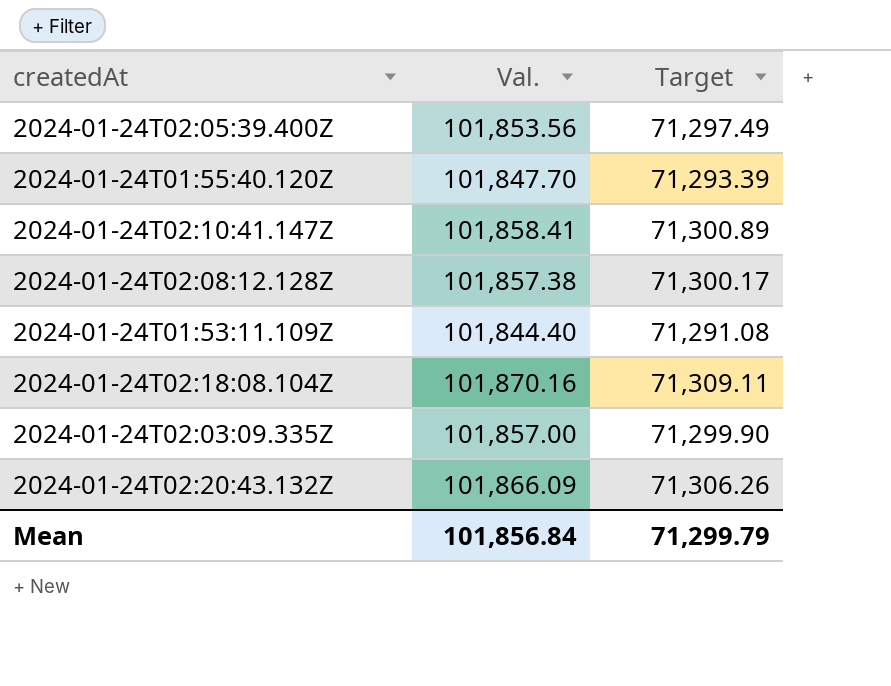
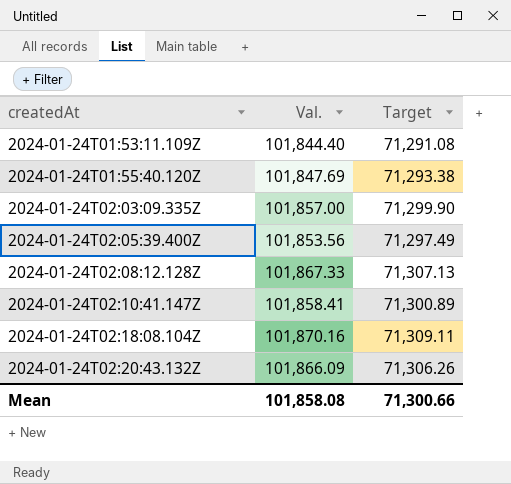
row order: none -> createdAt ascending
2024-01-24T01:55:40.120Z | Val.: 101,847.70 -> 101,847.69
2024-01-24T01:55:40.120Z | Target: 71,293.39 -> 71,293.38
2024-01-24T02:08:12.128Z | Val.: 101,857.38 -> 101,867.33
2024-01-24T02:08:12.128Z | Target: 71,300.17 -> 71,307.13
Mean | Val.: 101,856.84 -> 101,858.08
Mean | Target: 71,299.79 -> 71,300.66

